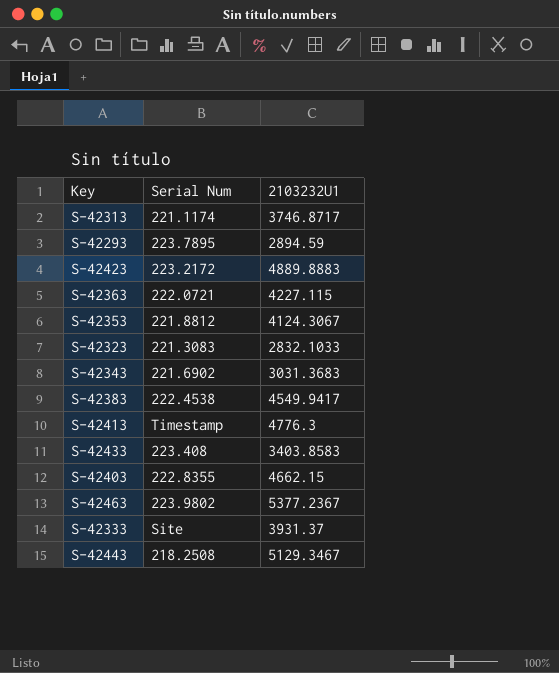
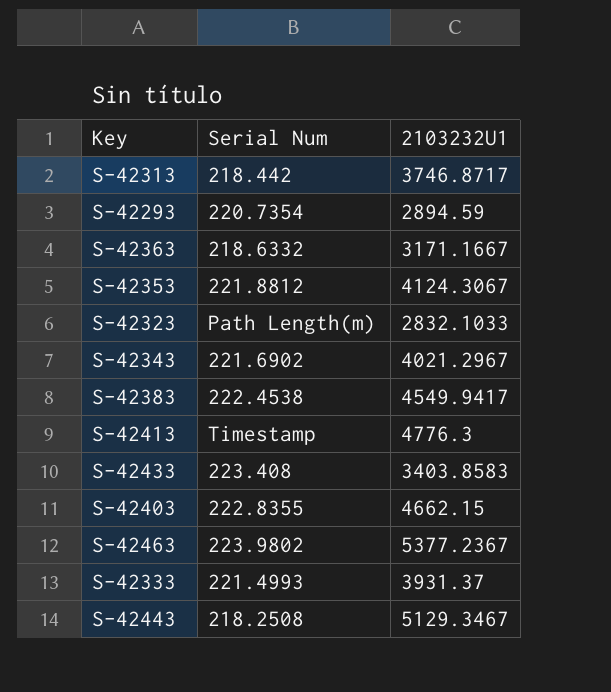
row S-42423: 223.2172 | 4889.8883 -> none
S-42313 | Serial Num: 221.1174 -> 218.442
S-42293 | Serial Num: 223.7895 -> 220.7354
S-42363 | Serial Num: 222.0721 -> 218.6332
S-42363 | 2103232U1: 4227.115 -> 3171.1667
S-42323 | Serial Num: 221.3083 -> Path Length(m)
S-42343 | 2103232U1: 3031.3683 -> 4021.2967
S-42333 | Serial Num: Site -> 221.4993

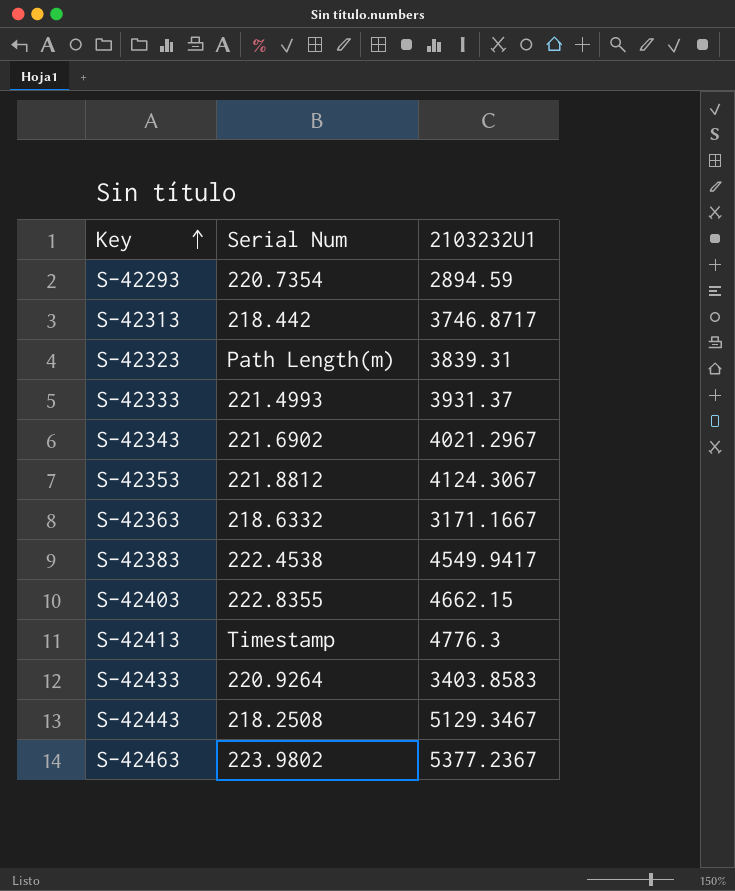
row order: none -> Key ascending
S-42323 | 2103232U1: 2832.1033 -> 3839.31
S-42433 | Serial Num: 223.408 -> 220.9264

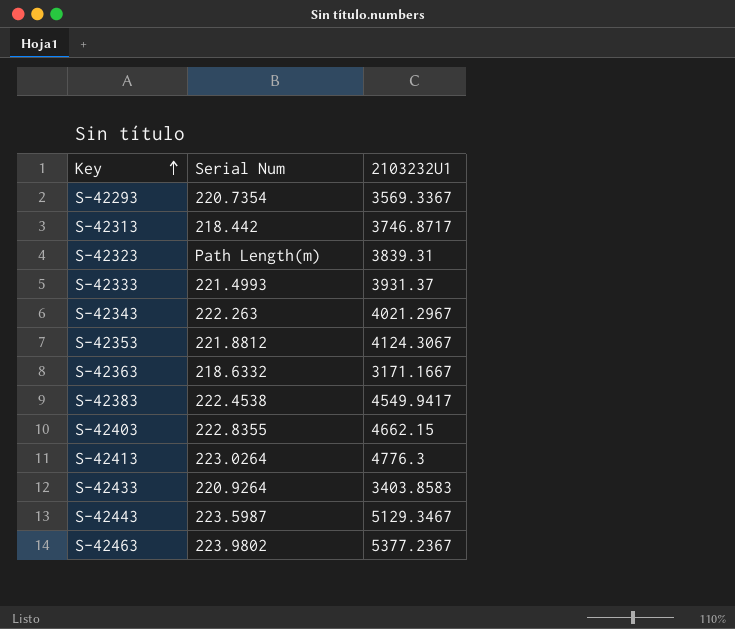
S-42293 | 2103232U1: 2894.59 -> 3569.3367
S-42343 | Serial Num: 221.6902 -> 222.263
S-42413 | Serial Num: Timestamp -> 223.0264
S-42443 | Serial Num: 218.2508 -> 223.5987

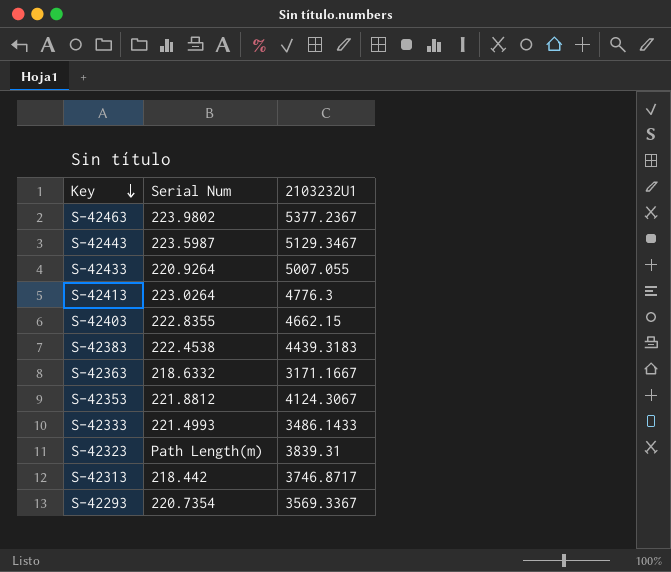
row order: Key ascending -> Key descending
row S-42343: 222.263 | 4021.2967 -> none
S-42433 | 2103232U1: 3403.8583 -> 5007.055
S-42383 | 2103232U1: 4549.9417 -> 4439.3183
S-42333 | 2103232U1: 3931.37 -> 3486.1433

